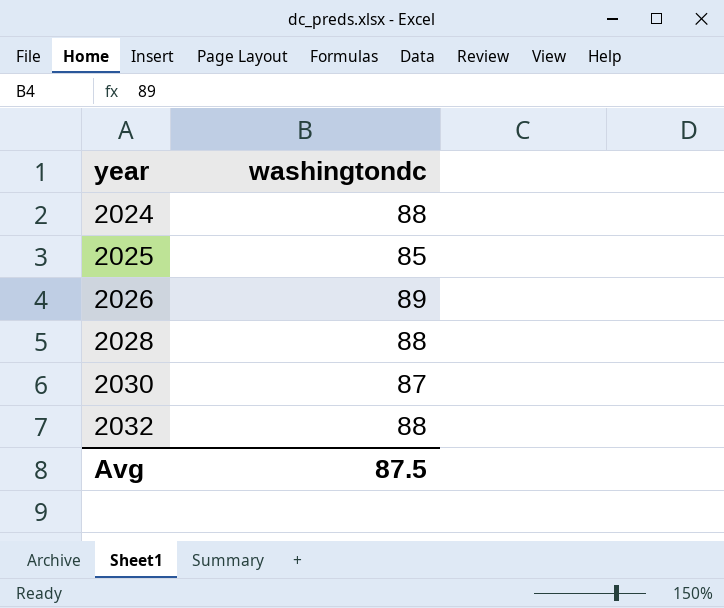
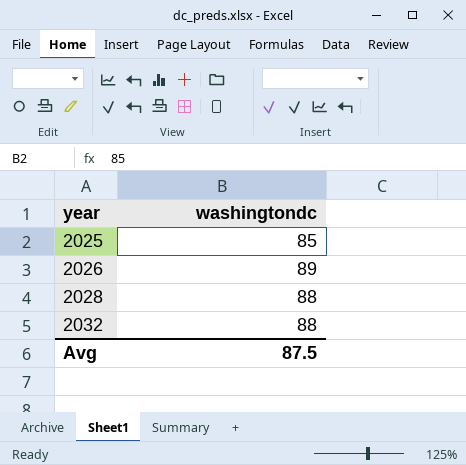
row 2024: 88 -> none
row 2030: 87 -> none

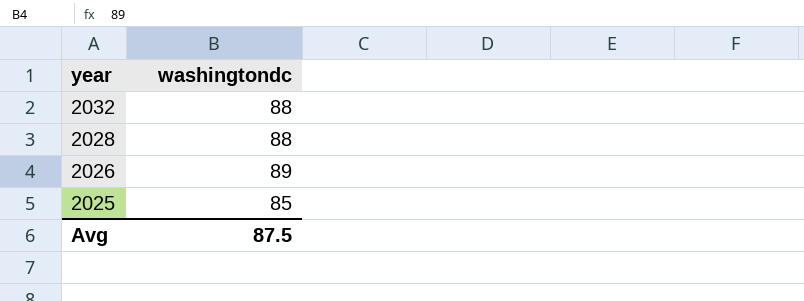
row order: year ascending -> year descending

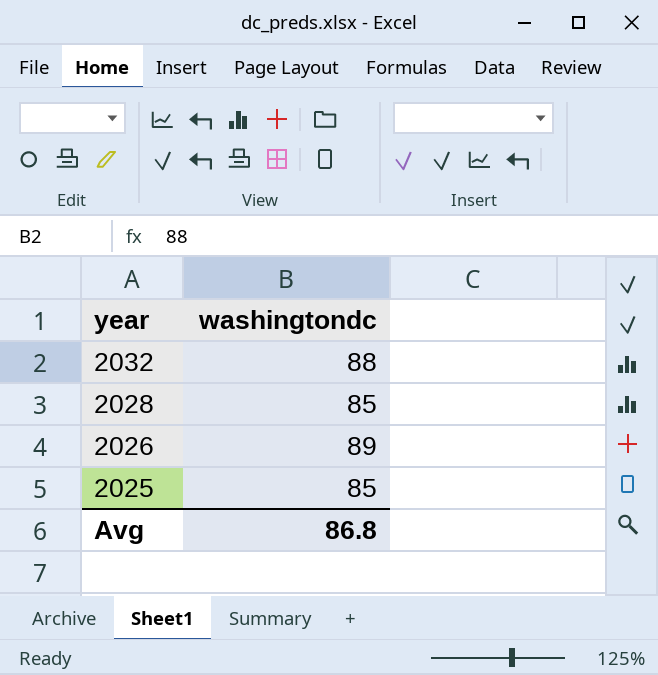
2028 | washingtondc: 88 -> 85
Avg | washingtondc: 87.5 -> 86.8

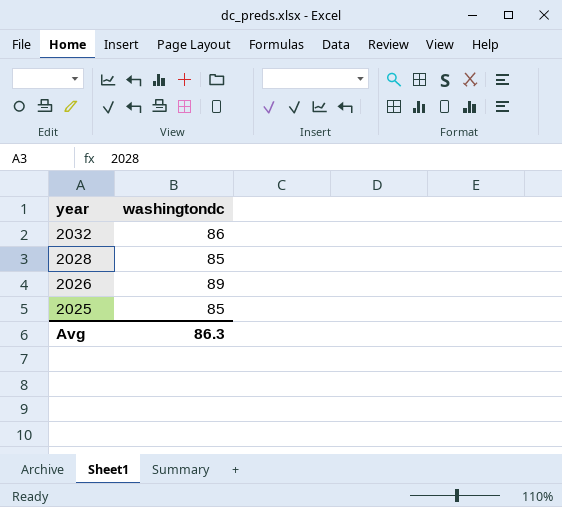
2032 | washingtondc: 88 -> 86
Avg | washingtondc: 86.8 -> 86.3

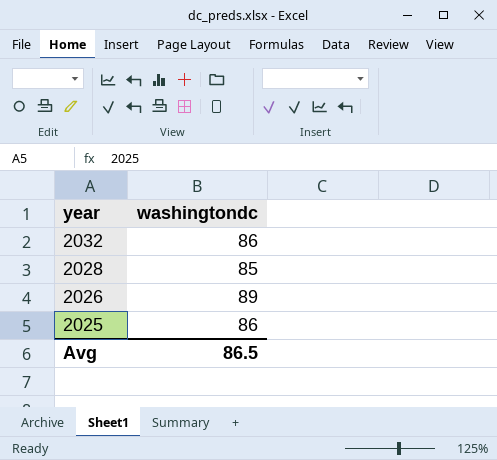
2025 | washingtondc: 85 -> 86
Avg | washingtondc: 86.3 -> 86.5

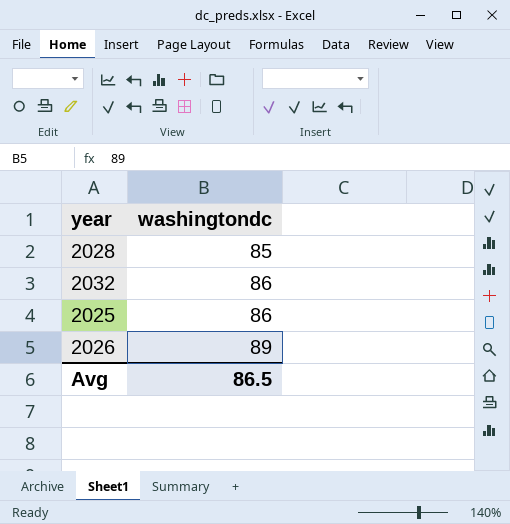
row order: year descending -> washingtondc ascending

